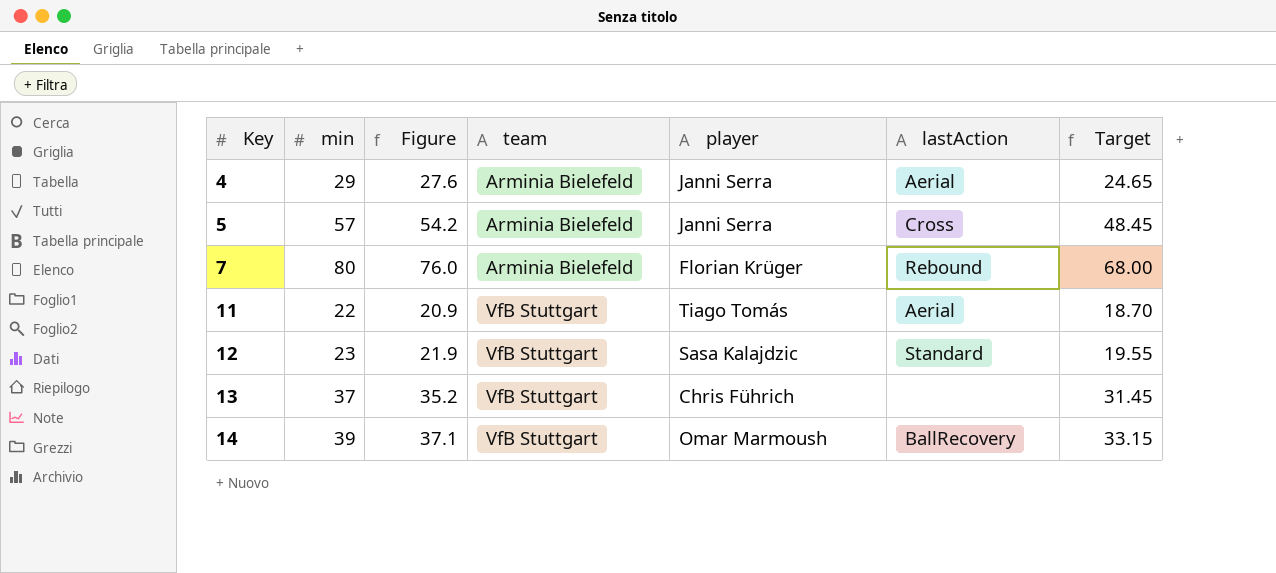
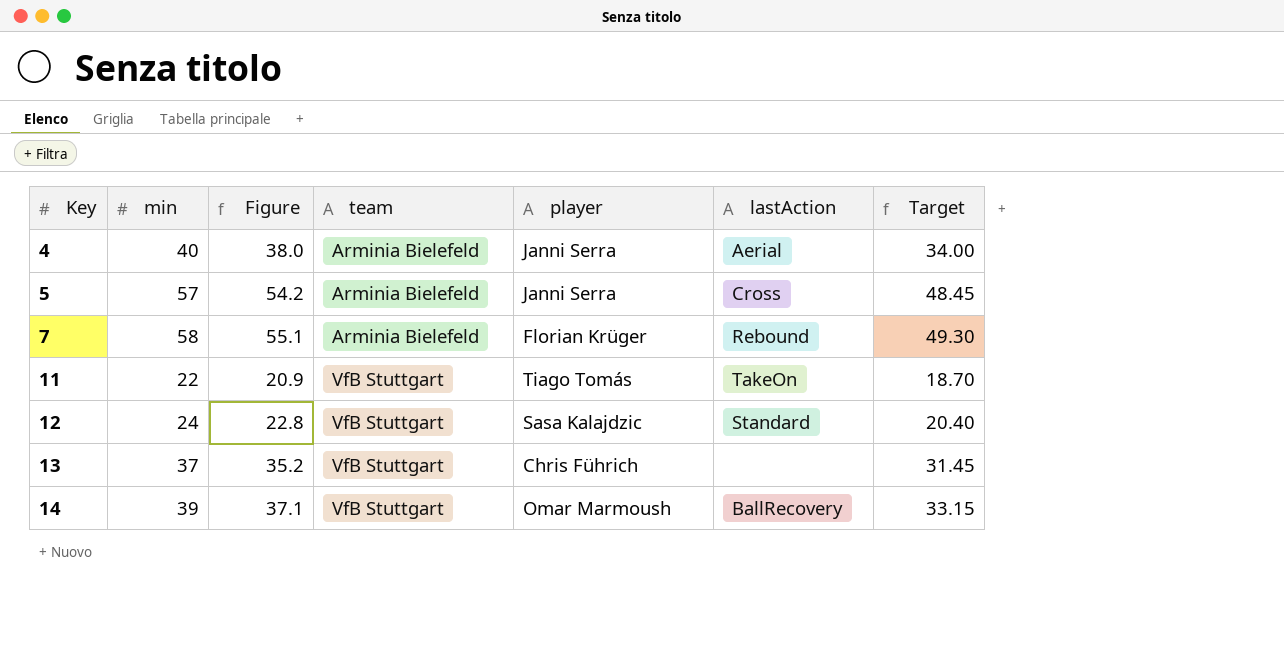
4 | min: 29 -> 40
4 | Figure: 27.6 -> 38.0
4 | Target: 24.65 -> 34.00
7 | min: 80 -> 58
7 | Figure: 76.0 -> 55.1
7 | Target: 68.00 -> 49.30
11 | lastAction: Aerial -> TakeOn
12 | min: 23 -> 24
12 | Figure: 21.9 -> 22.8
12 | Target: 19.55 -> 20.40

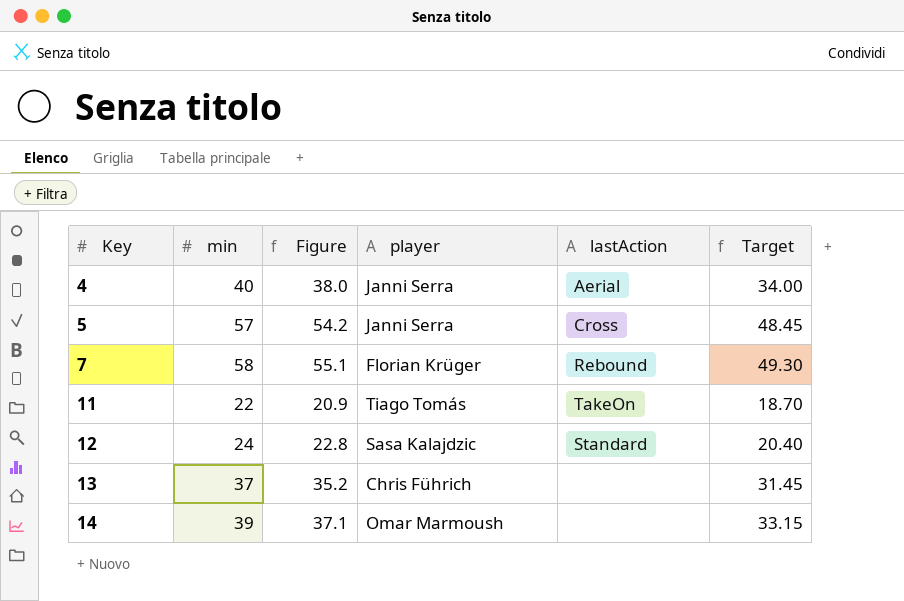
column team | position: 4 -> none
14 | lastAction: BallRecovery -> none

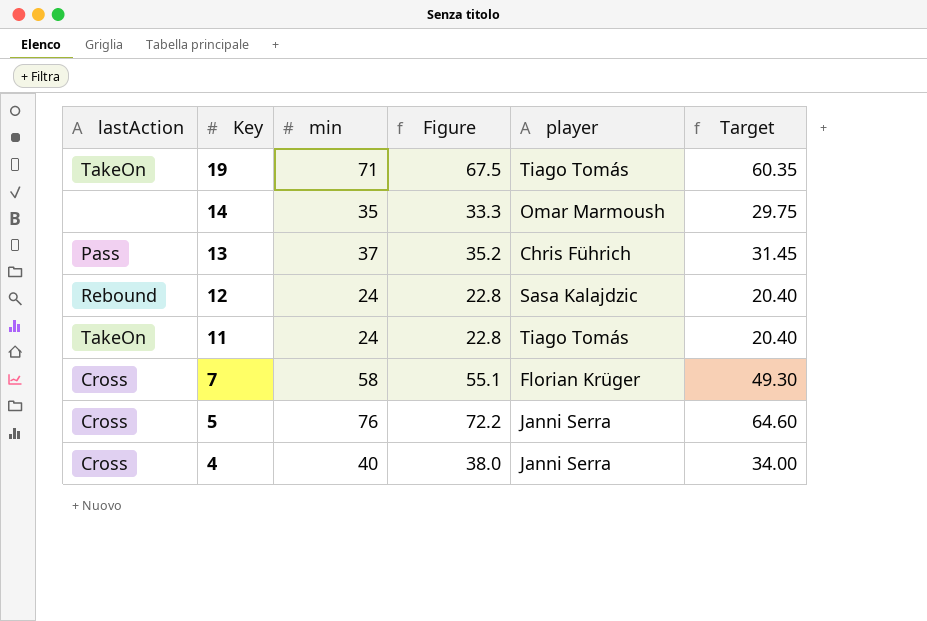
row order: Key ascending -> Key descending
column lastAction | position: 5 -> 1
row 19: none -> TakeOn | 71 | 67.5 | Tiago Tomás | 60.35
14 | min: 39 -> 35
14 | Figure: 37.1 -> 33.3
14 | Target: 33.15 -> 29.75
13 | lastAction: none -> Pass
12 | lastAction: Standard -> Rebound
11 | min: 22 -> 24
11 | Figure: 20.9 -> 22.8
11 | Target: 18.70 -> 20.40
7 | lastAction: Rebound -> Cross
5 | min: 57 -> 76
5 | Figure: 54.2 -> 72.2
5 | Target: 48.45 -> 64.60
4 | lastAction: Aerial -> Cross

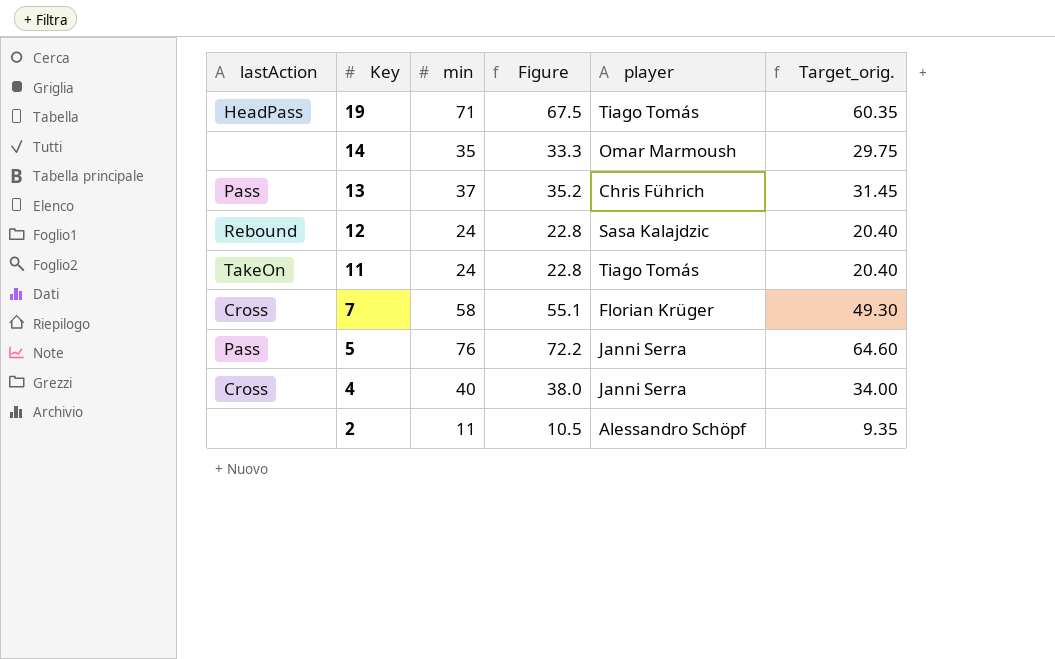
column name: Target -> Target_orig.
19 | lastAction: TakeOn -> HeadPass
5 | lastAction: Cross -> Pass
row 2: none -> none | 11 | 10.5 | Alessandro Schöpf | 9.35

